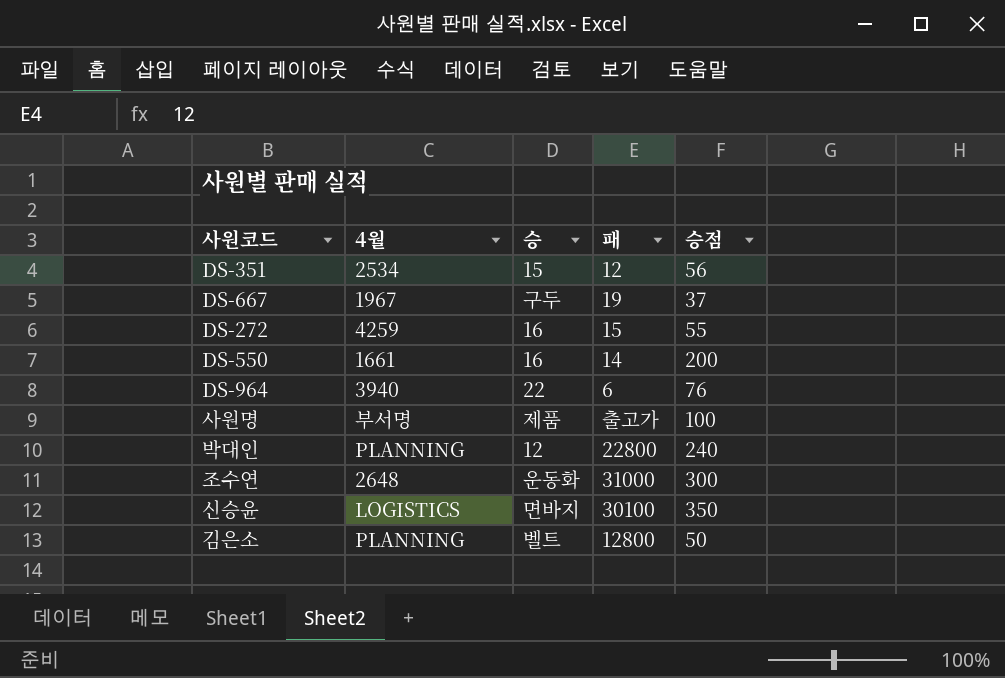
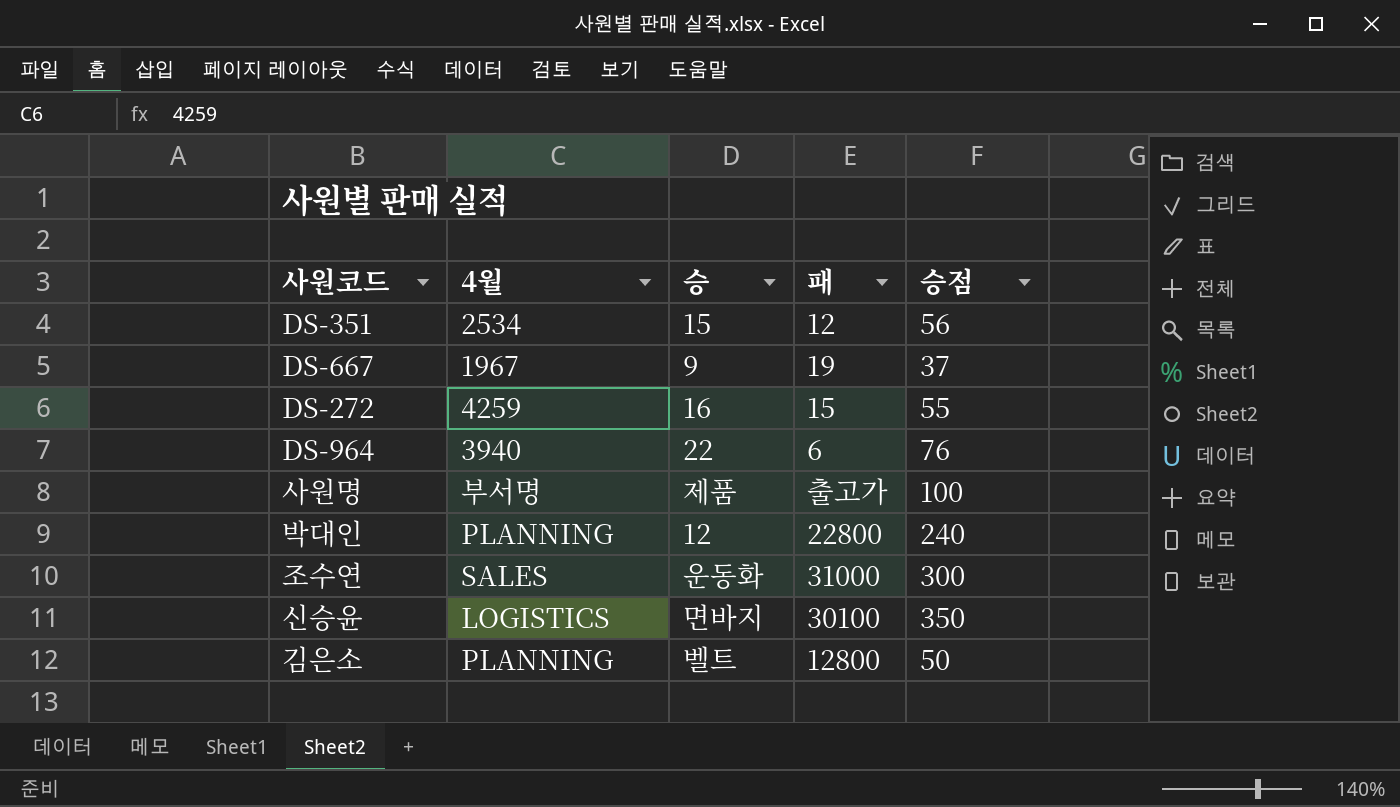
row DS-550: 1661 | 16 | 14 | 200 -> none
DS-667 | 승: 구두 -> 9
조수연 | 4월: 2648 -> SALES

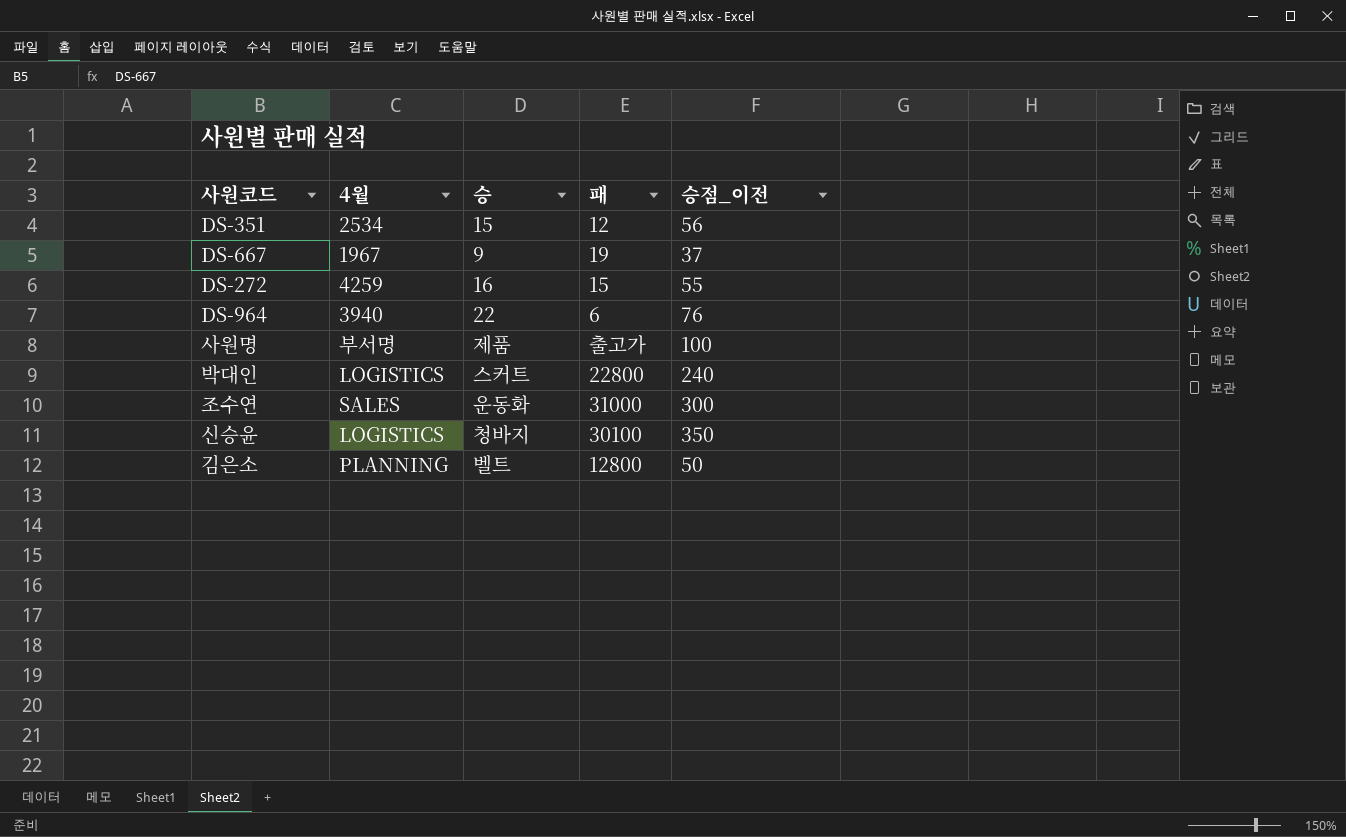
column name: 승점 -> 승점_이전
박대인 | 4월: PLANNING -> LOGISTICS
박대인 | 승: 12 -> 스커트
신승윤 | 승: 면바지 -> 청바지

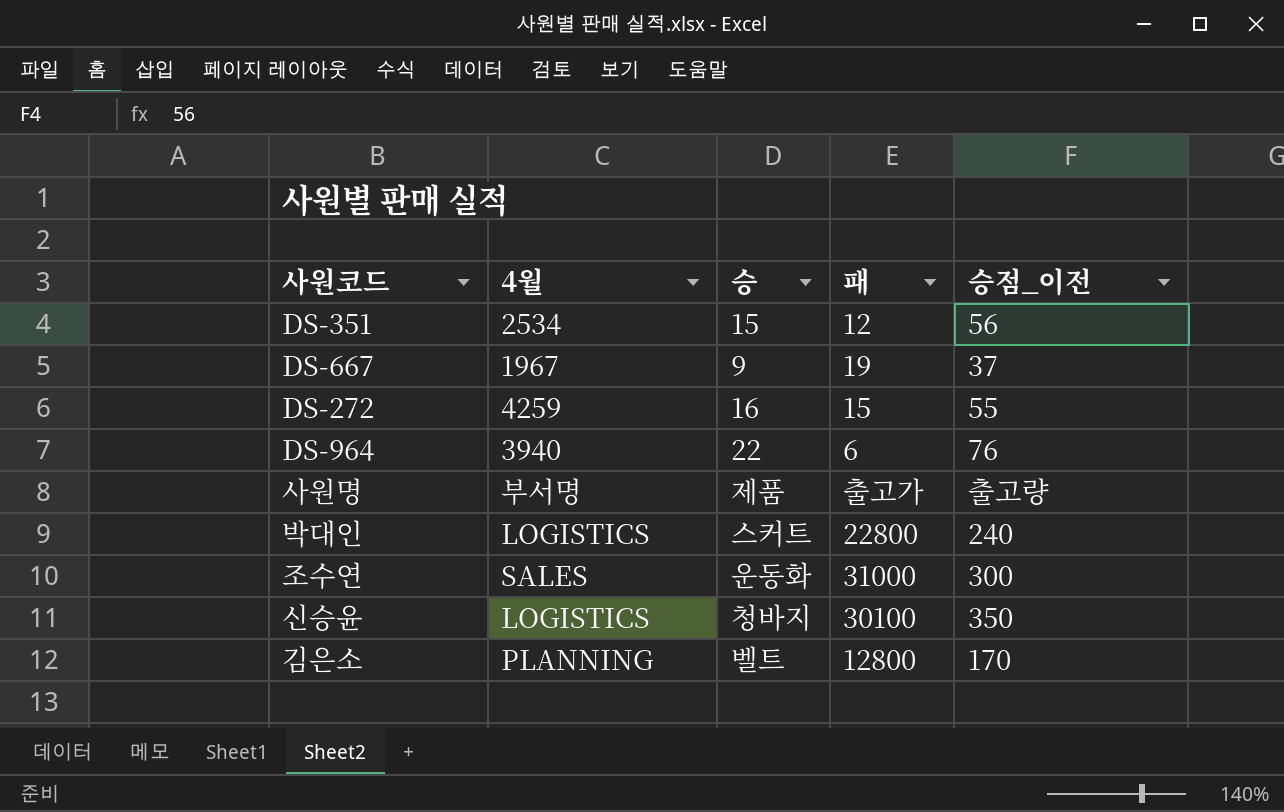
사원명 | 승점_이전: 100 -> 출고량
김은소 | 승점_이전: 50 -> 170

